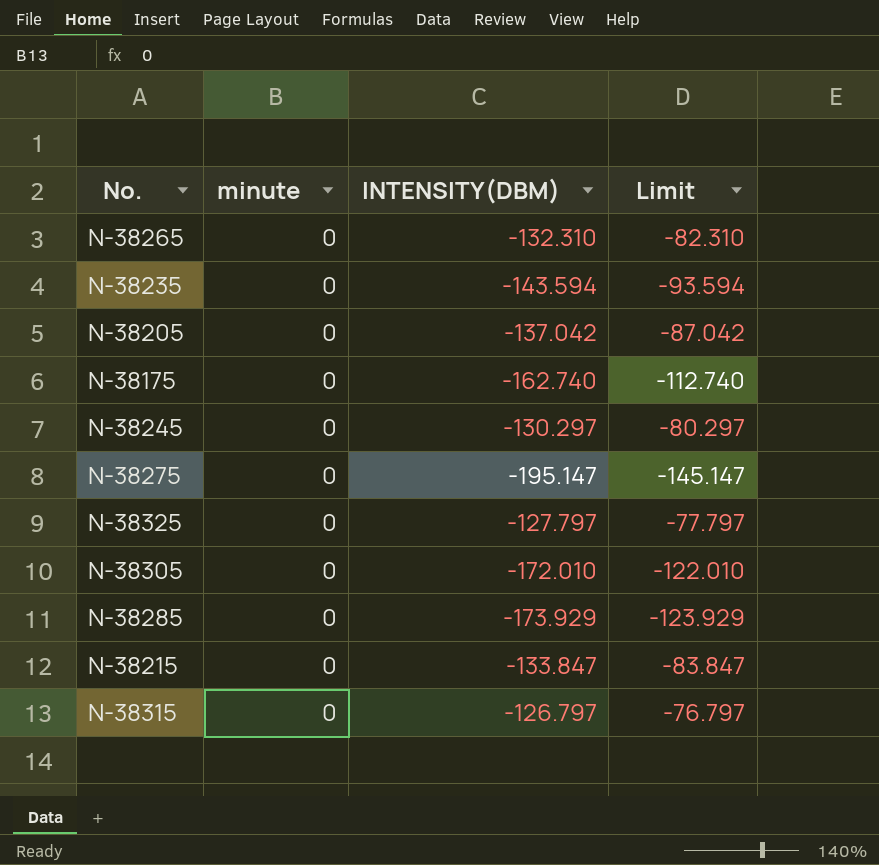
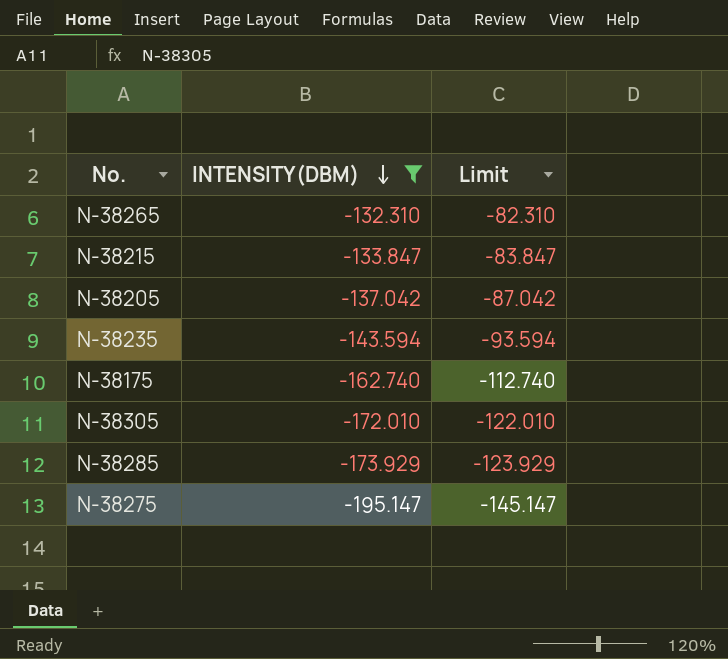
filter: none -> INTENSITY(DBM) <= -132.310
row order: none -> INTENSITY(DBM) descending
column minute | position: 2 -> none

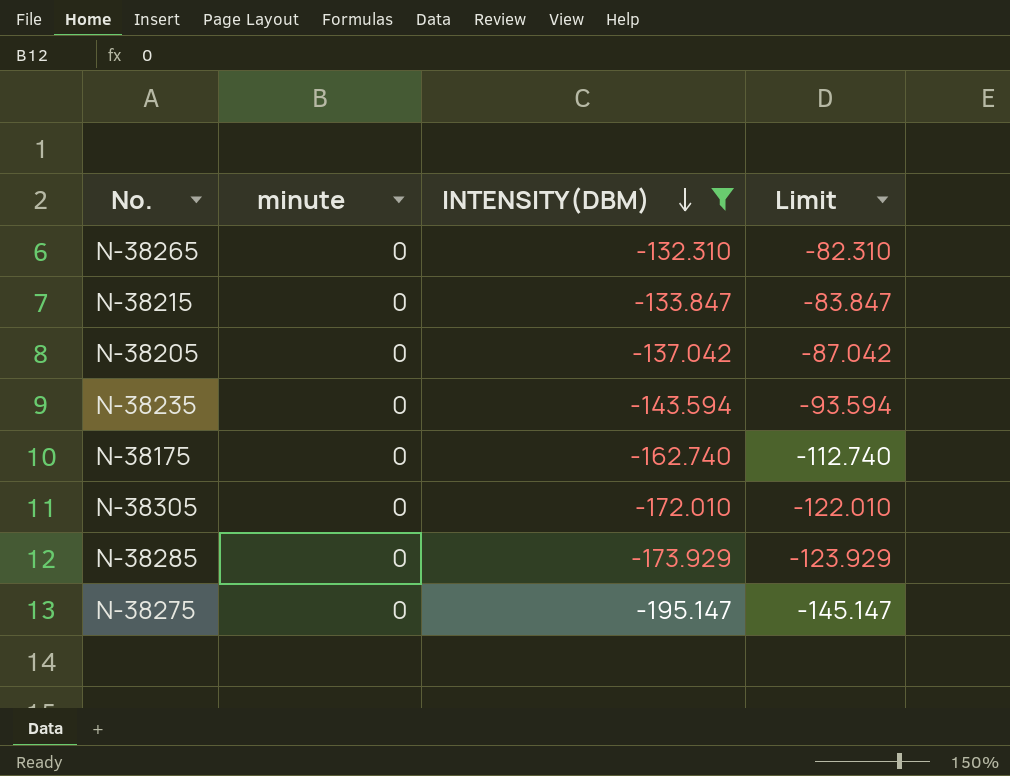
column minute | position: none -> 2

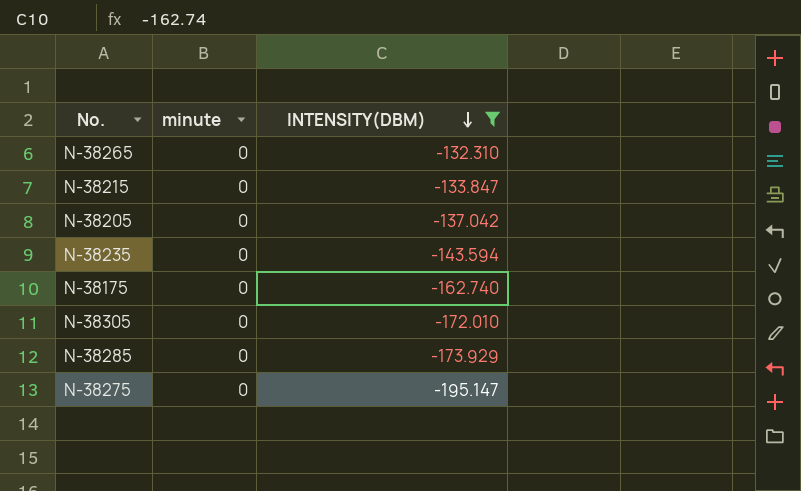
column Limit | formula: [INTENSITY(DBM)] + 50 -> none

